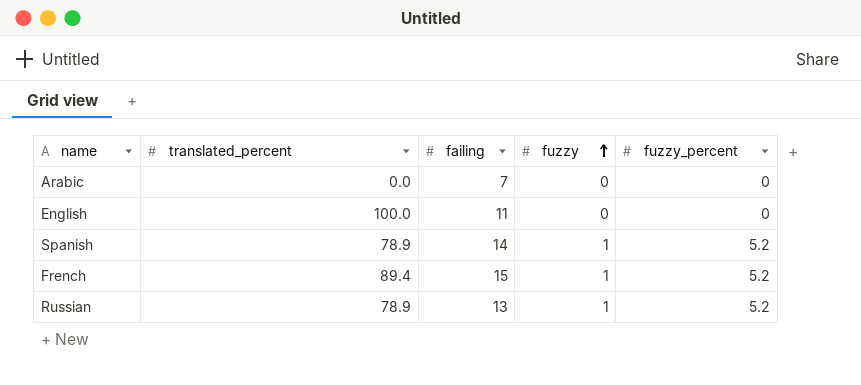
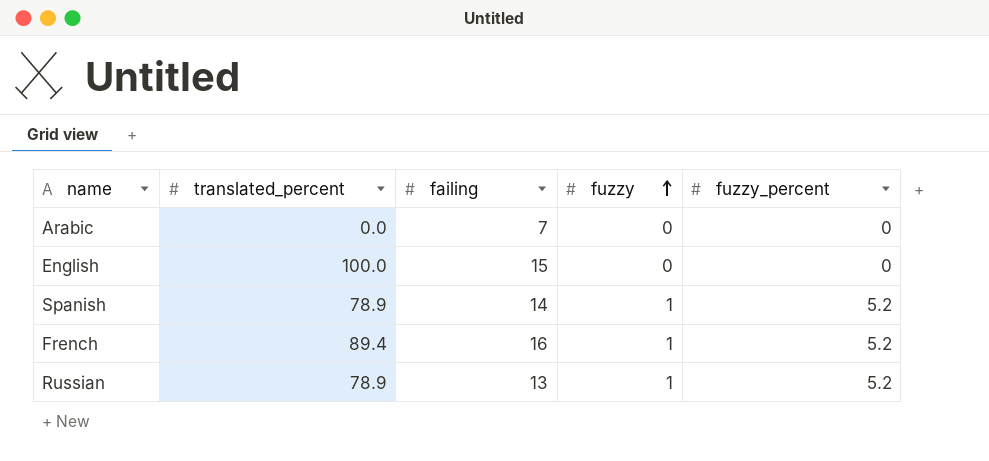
English | failing: 11 -> 15
French | failing: 15 -> 16

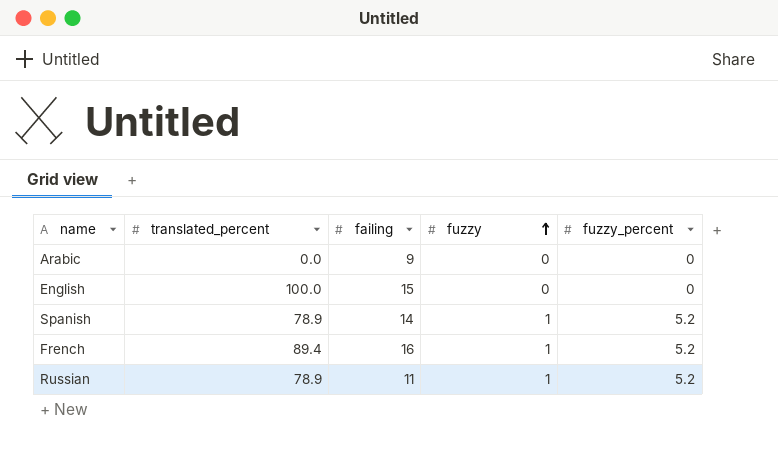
Arabic | failing: 7 -> 9
Russian | failing: 13 -> 11

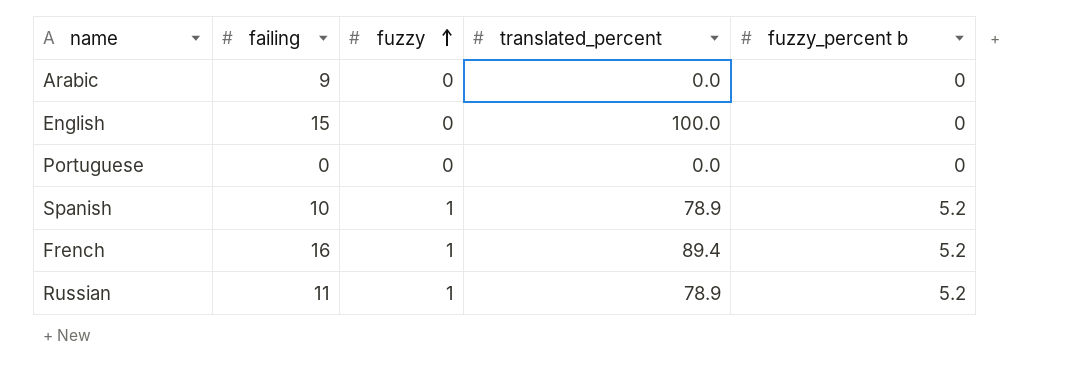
column translated_percent | position: 2 -> 4
column name: fuzzy_percent -> fuzzy_percent b
row Portuguese: none -> 0 | 0 | 0.0 | 0
Spanish | failing: 14 -> 10

